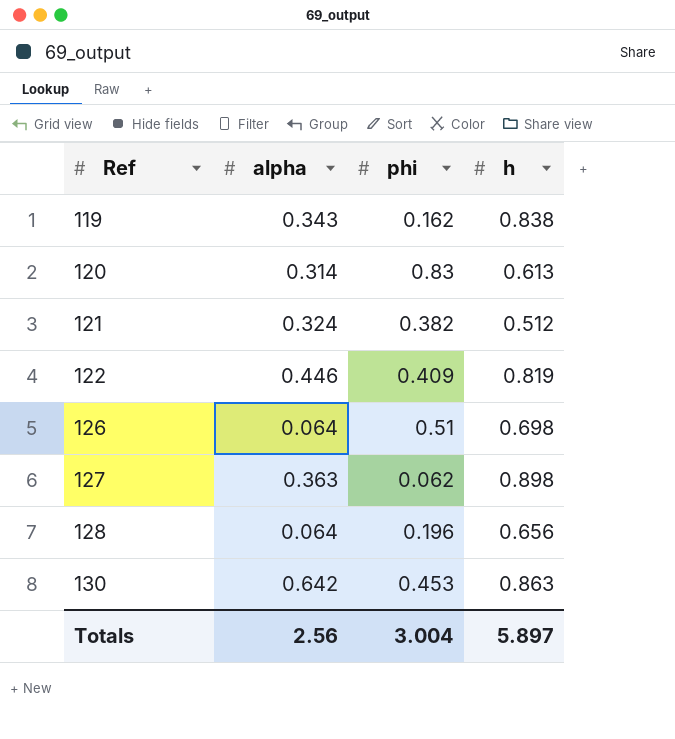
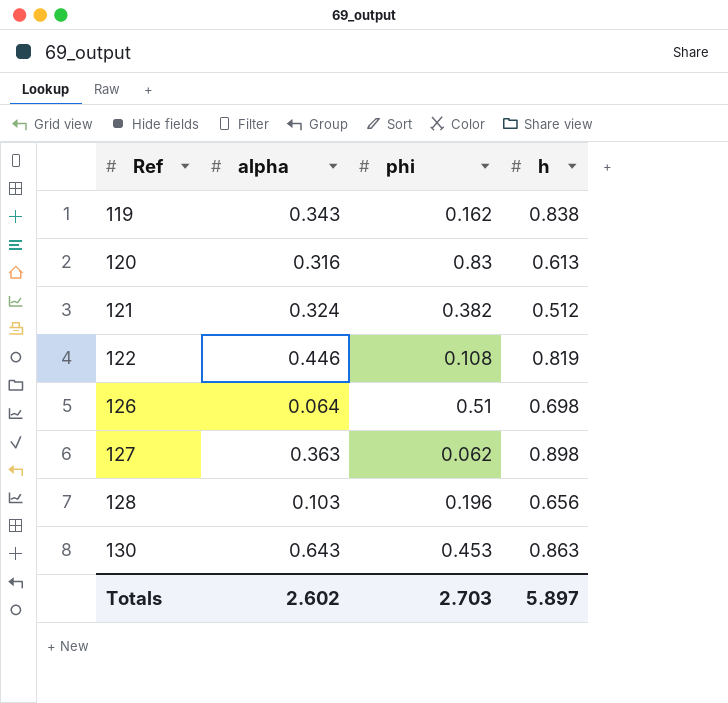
120 | alpha: 0.314 -> 0.316
122 | phi: 0.409 -> 0.108
128 | alpha: 0.064 -> 0.103
130 | alpha: 0.642 -> 0.643
Totals | alpha: 2.56 -> 2.602
Totals | phi: 3.004 -> 2.703

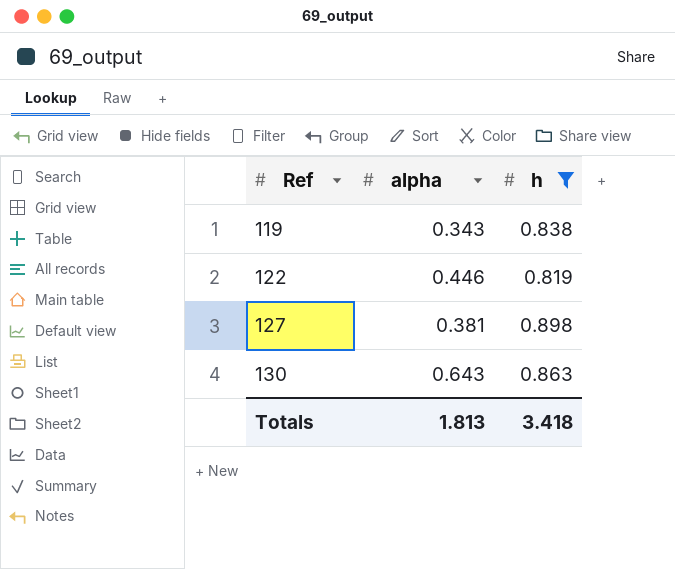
filter: none -> h >= 0.819
column phi | position: 3 -> none
127 | alpha: 0.363 -> 0.381
Totals | alpha: 2.602 -> 1.813
Totals | h: 5.897 -> 3.418

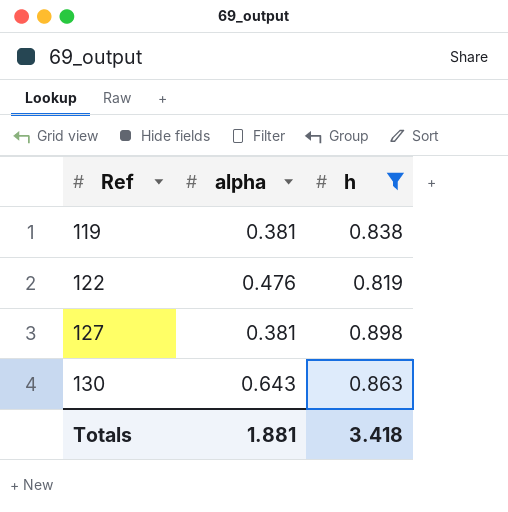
119 | alpha: 0.343 -> 0.381
122 | alpha: 0.446 -> 0.476
Totals | alpha: 1.813 -> 1.881

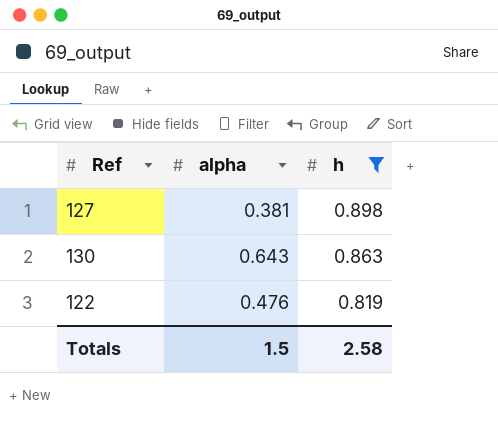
row order: Ref ascending -> h descending
row 119: 0.381 | 0.838 -> none
Totals | alpha: 1.881 -> 1.5
Totals | h: 3.418 -> 2.58

